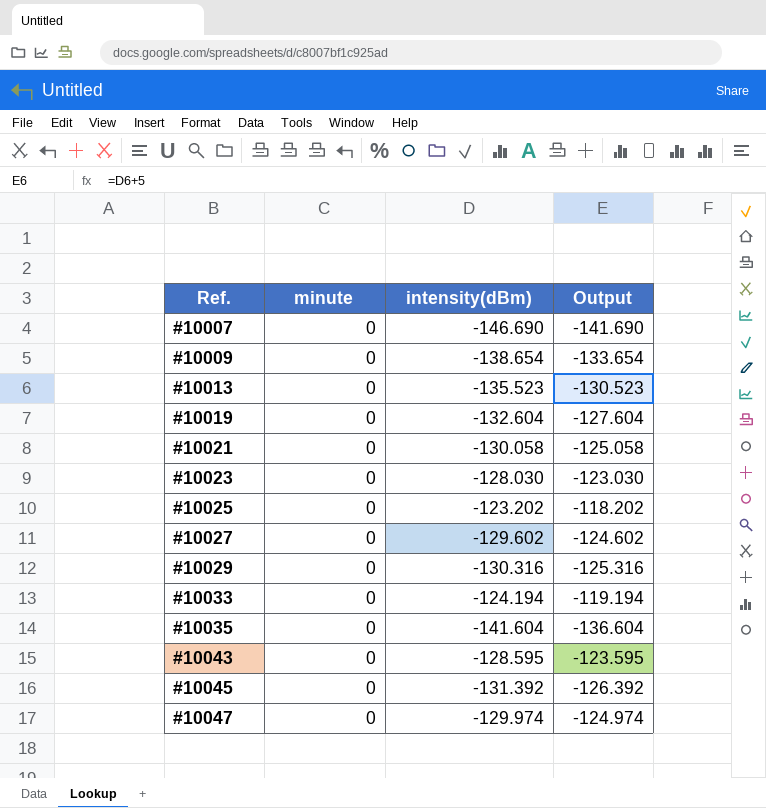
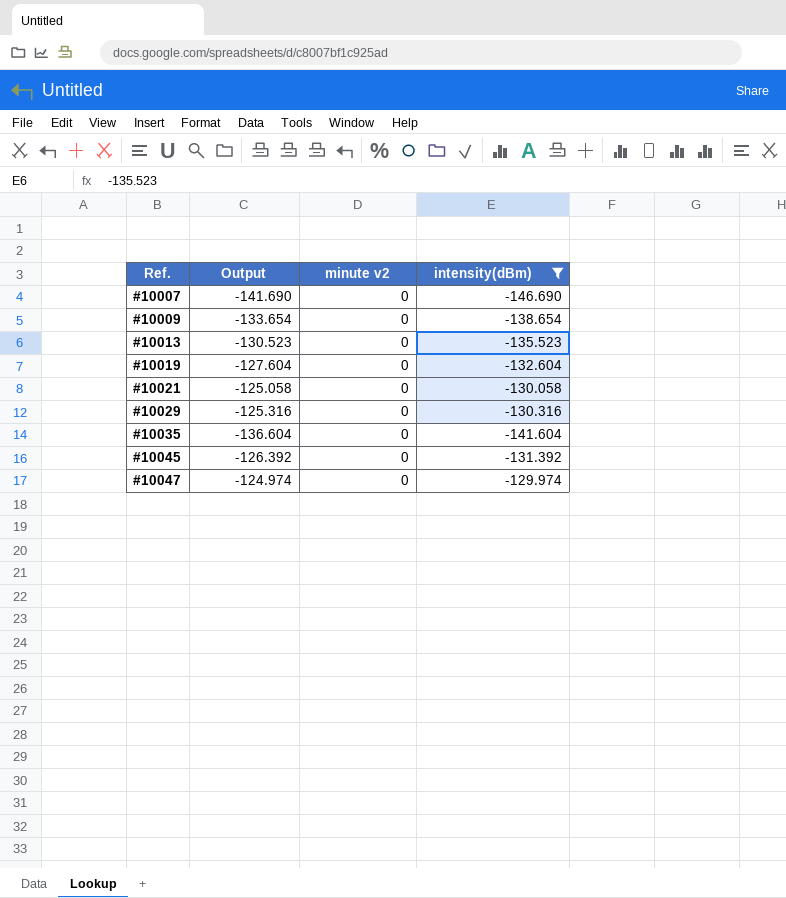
filter: none -> intensity(dBm) <= -129.974
column Output | position: 4 -> 2
column name: minute -> minute v2

